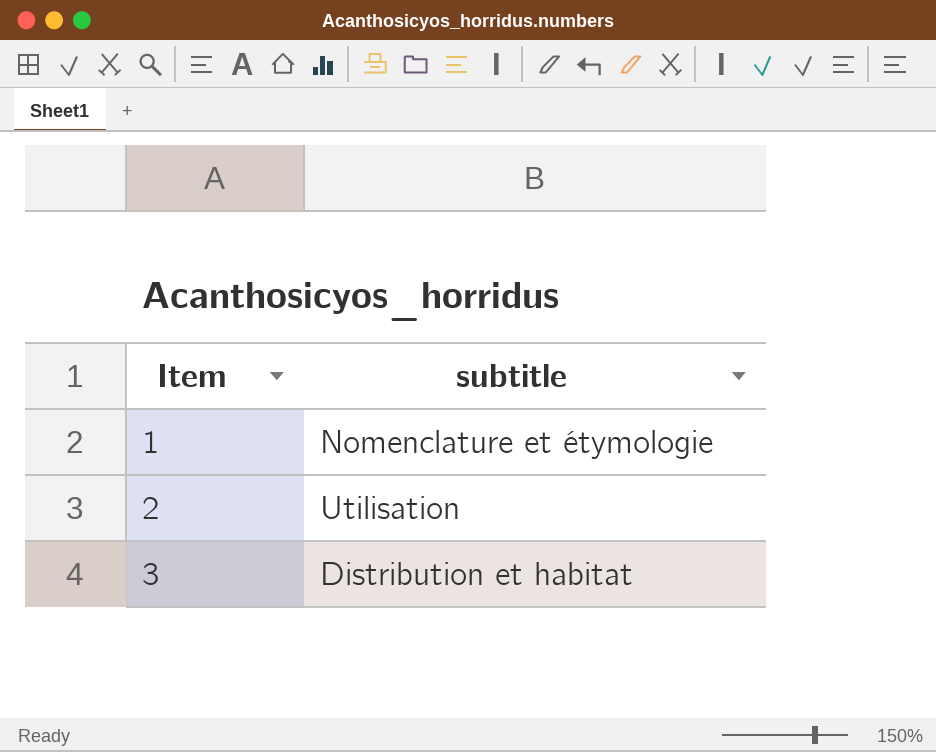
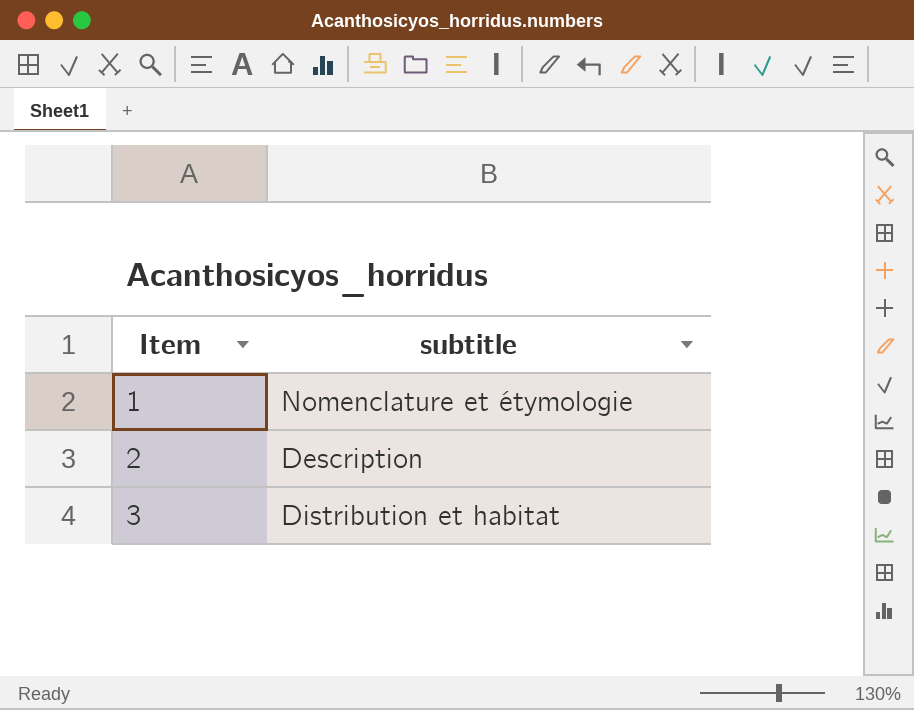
2 | subtitle: Utilisation -> Description

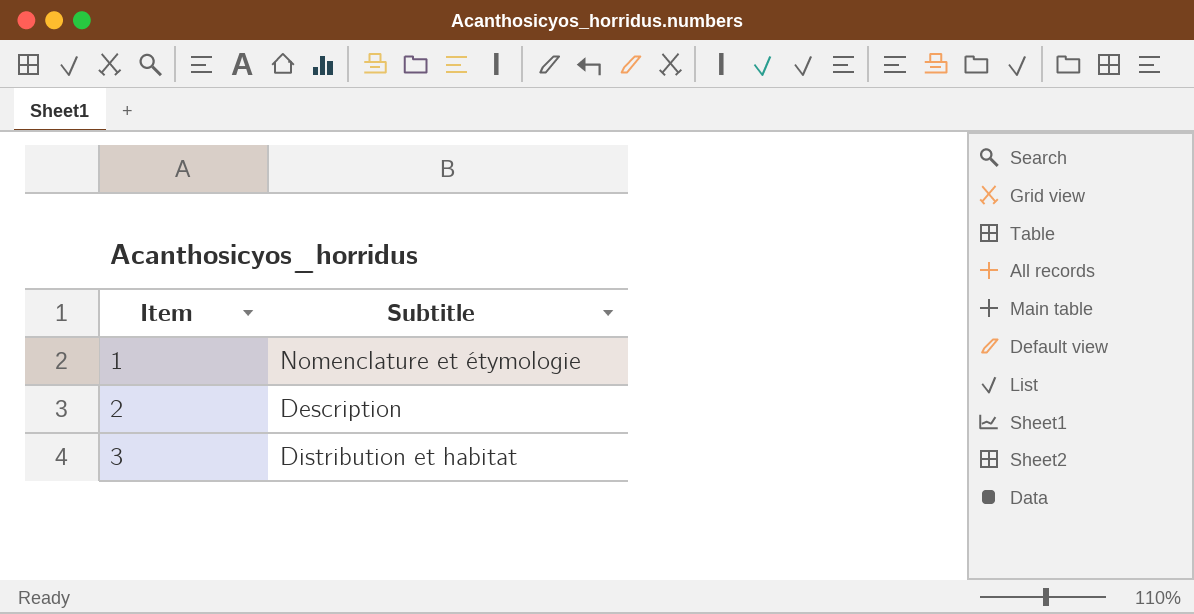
column name: subtitle -> Subtitle

